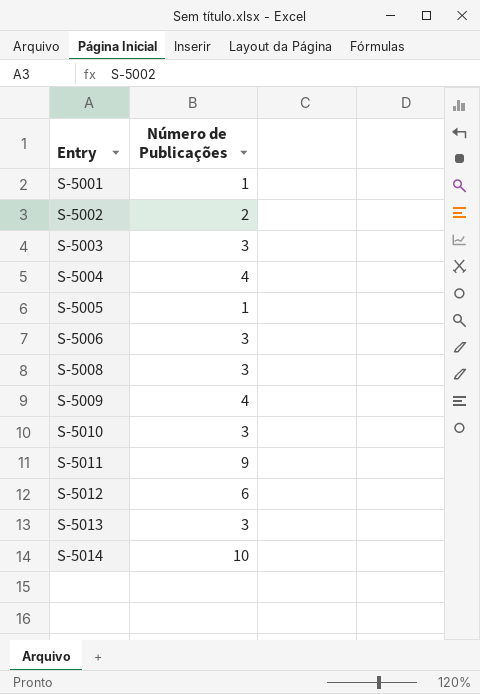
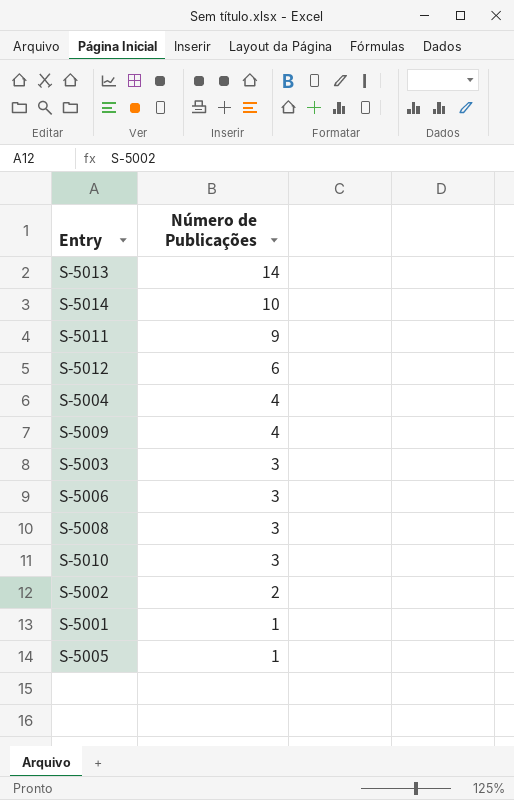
row order: Entry ascending -> Número de Publicações descending
S-5013 | Número de Publicações: 3 -> 14

